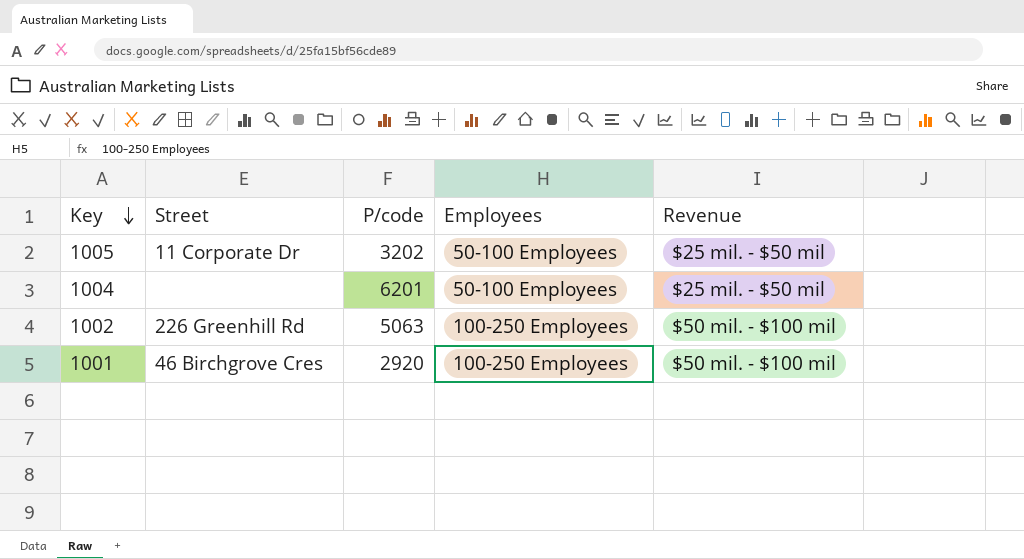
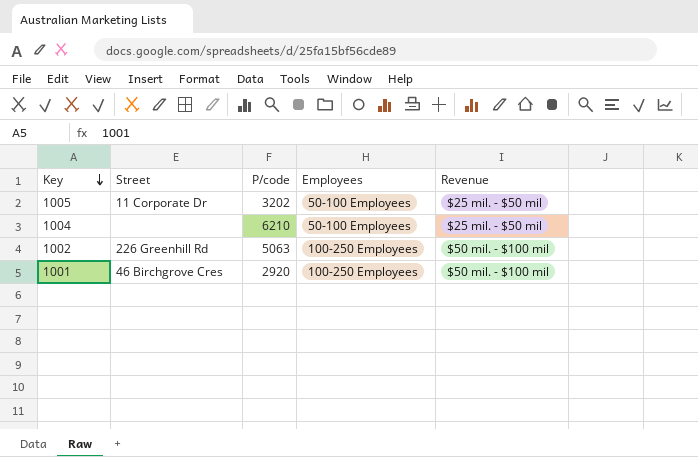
1004 | P/code: 6201 -> 6210

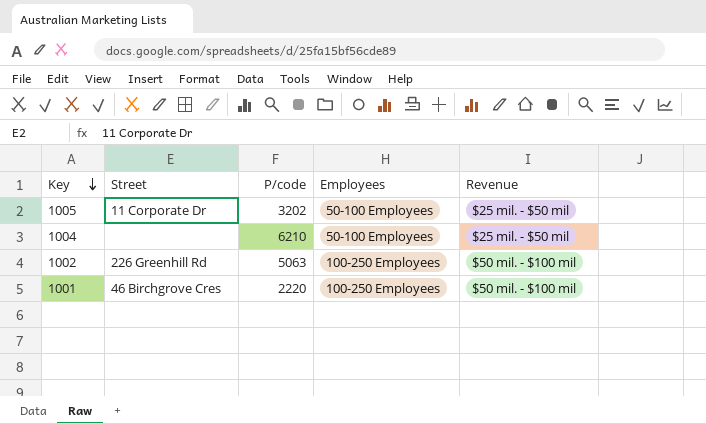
1001 | P/code: 2920 -> 2220

